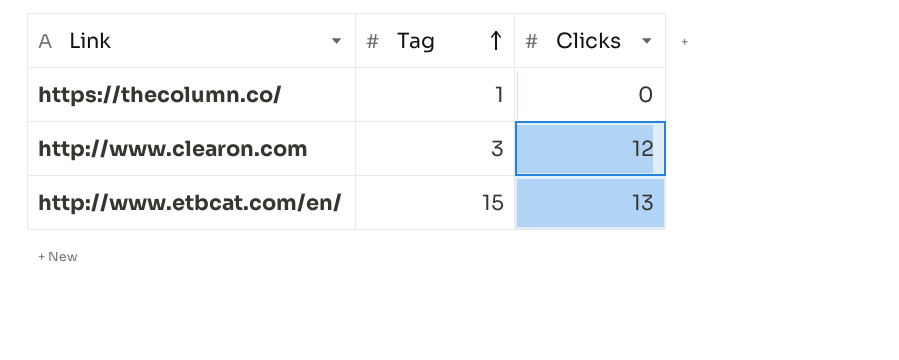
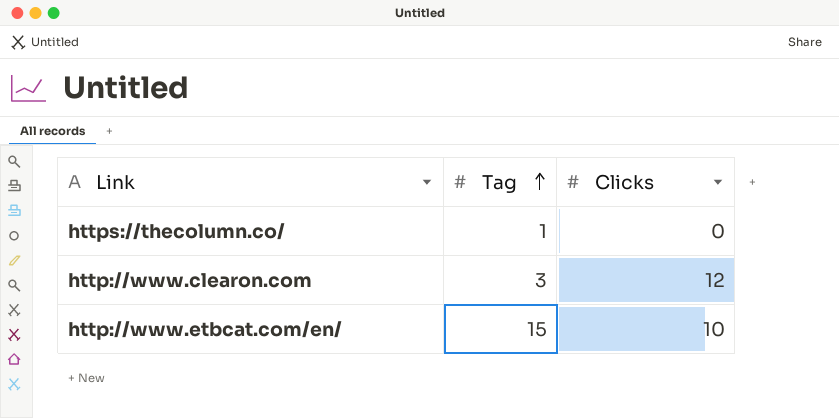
http://www.etbcat.com/en/ | Clicks: 13 -> 10

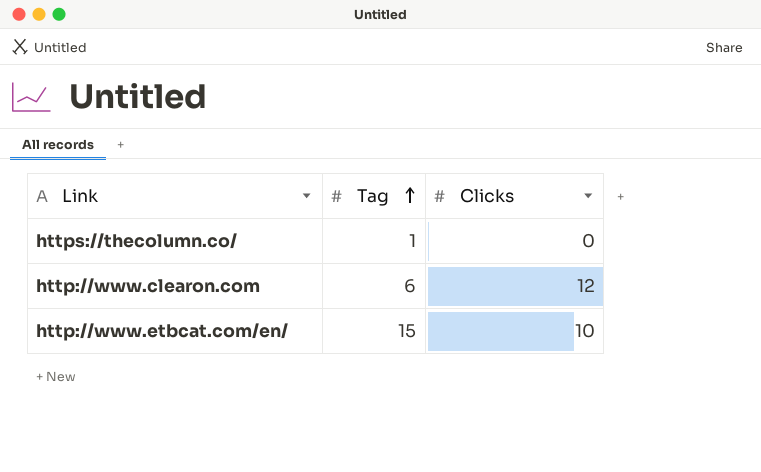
http://www.clearon.com | Tag: 3 -> 6

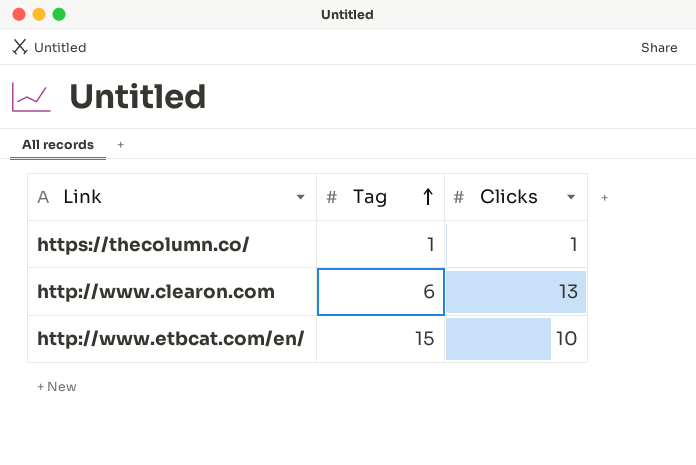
https://thecolumn.co/ | Clicks: 0 -> 1
http://www.clearon.com | Clicks: 12 -> 13

